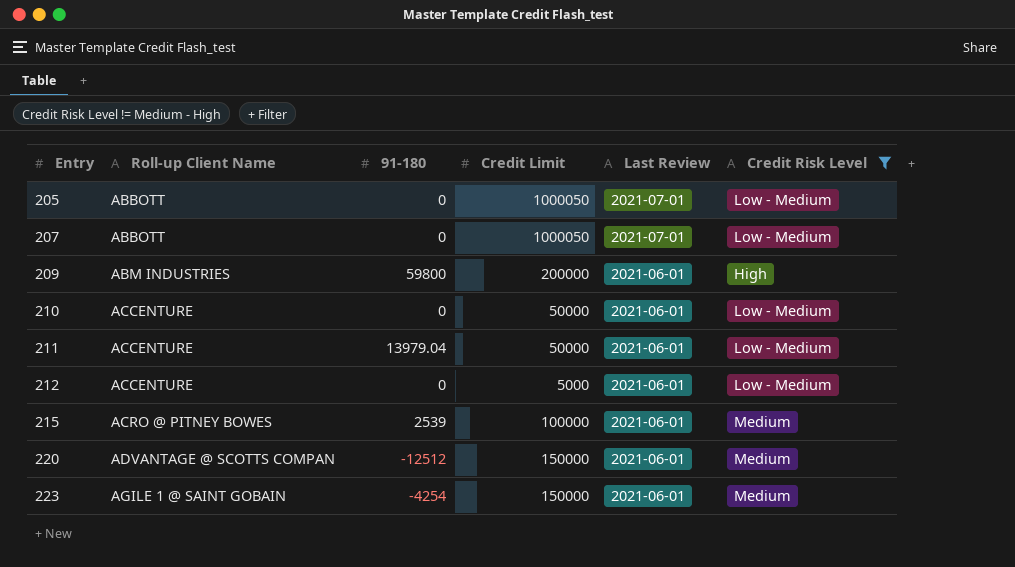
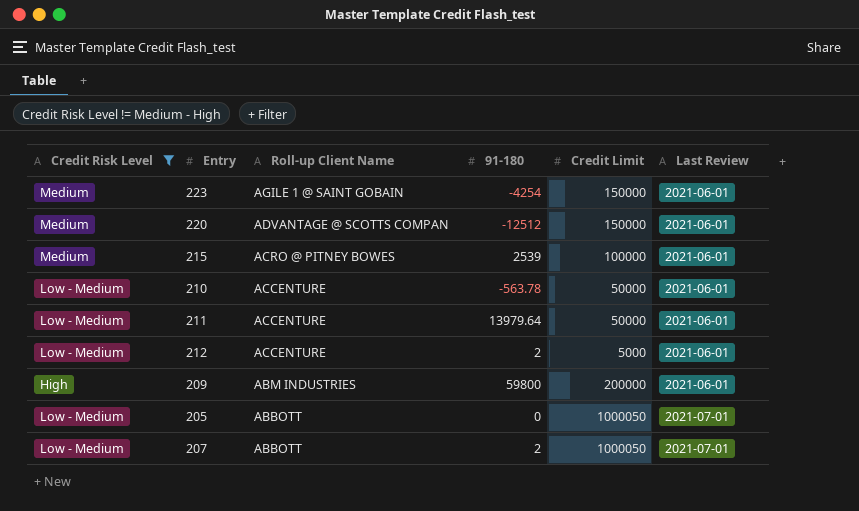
row order: Entry ascending -> Roll-up Client Name descending
column Credit Risk Level | position: 6 -> 1
210 | 91-180: 0 -> -563.78
211 | 91-180: 13979.04 -> 13979.64
212 | 91-180: 0 -> 2
207 | 91-180: 0 -> 2

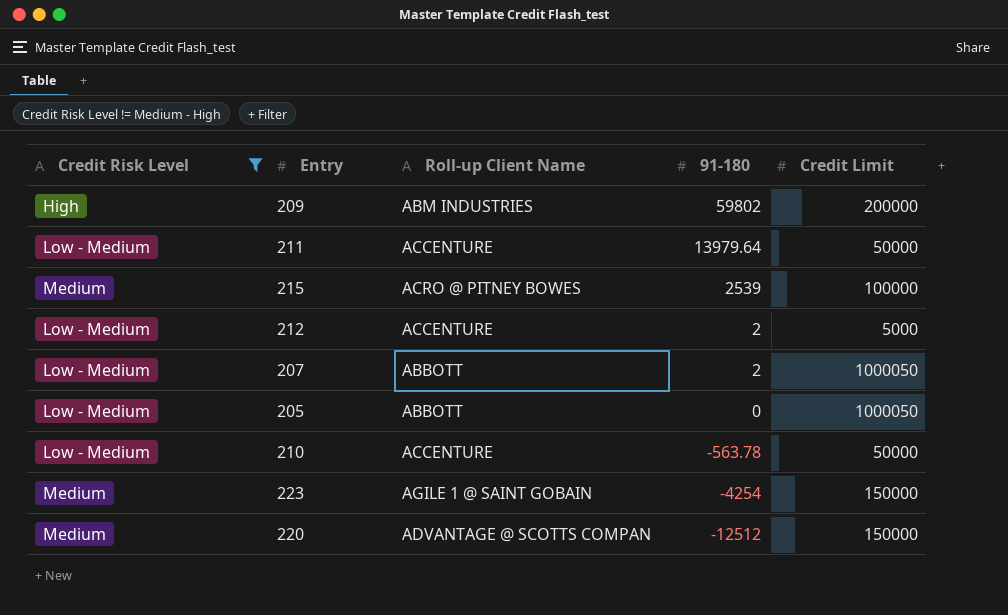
row order: Roll-up Client Name descending -> 91-180 descending
column Last Review | position: 6 -> none
209 | 91-180: 59800 -> 59802

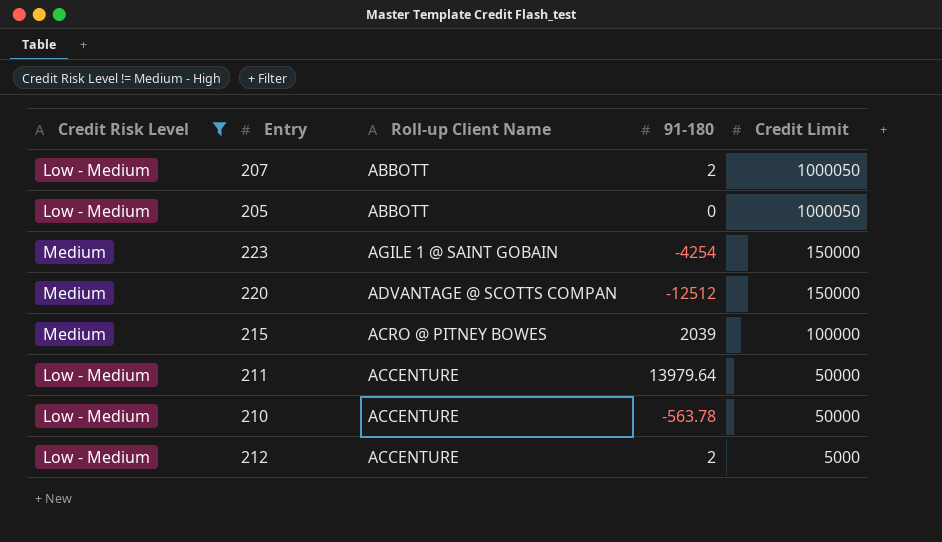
row order: 91-180 descending -> Credit Limit descending
row 209: High | ABM INDUSTRIES | 59802 | 200000 -> none
215 | 91-180: 2539 -> 2039

